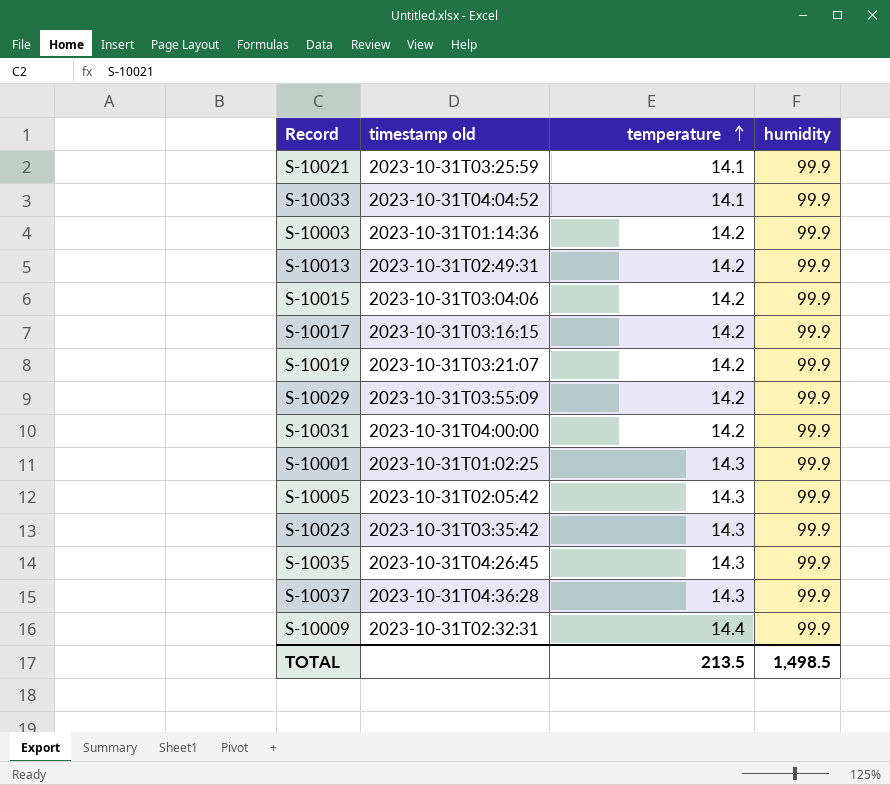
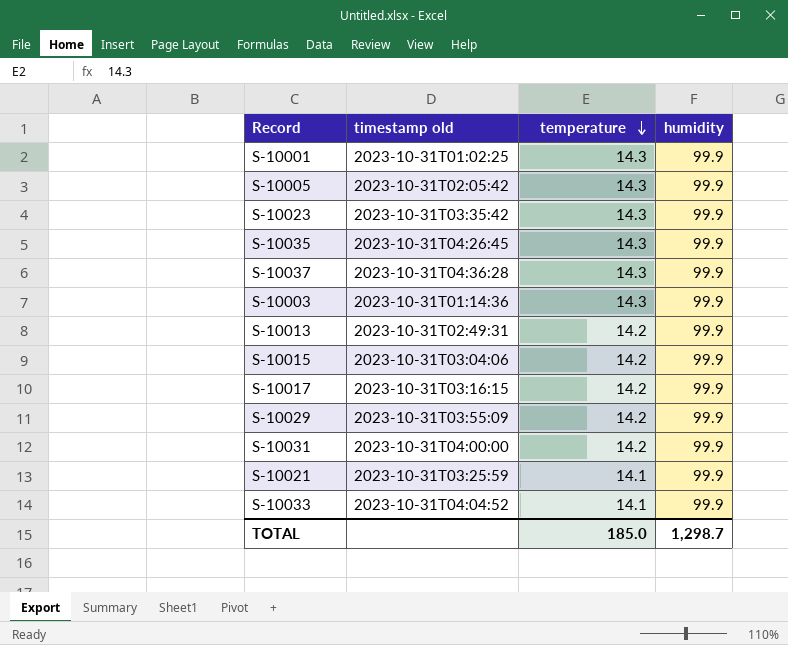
row order: temperature ascending -> temperature descending
row S-10019: 2023-10-31T03:21:07 | 14.2 | 99.9 -> none
row S-10009: 2023-10-31T02:32:31 | 14.4 | 99.9 -> none
S-10003 | temperature: 14.2 -> 14.3
TOTAL | temperature: 213.5 -> 185.0
TOTAL | humidity: 1,498.5 -> 1,298.7

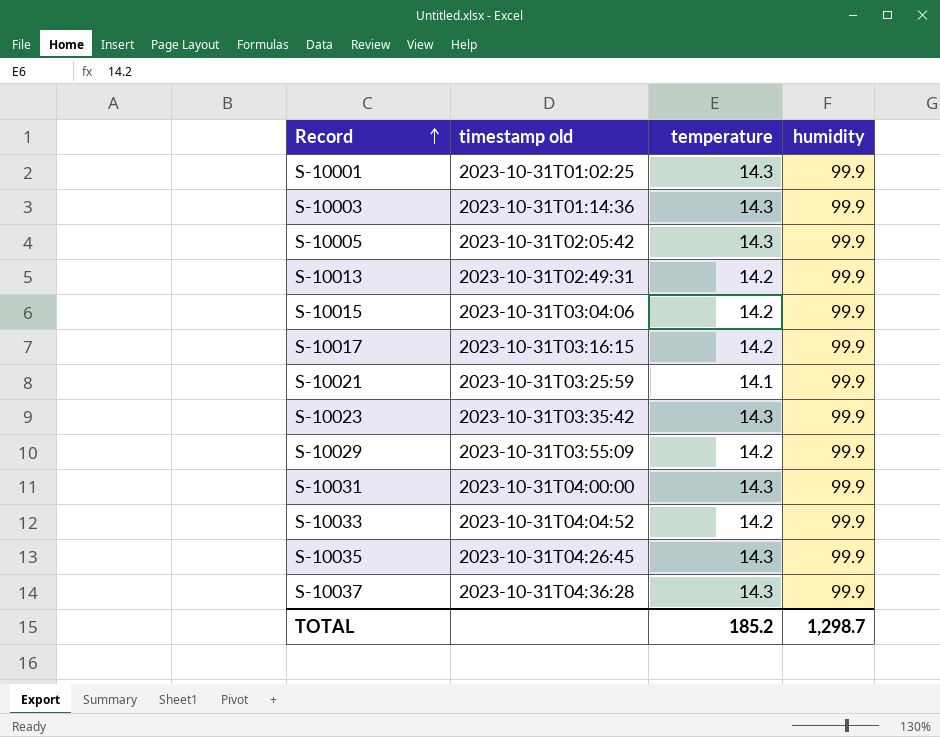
row order: temperature descending -> Record ascending
S-10031 | temperature: 14.2 -> 14.3
S-10033 | temperature: 14.1 -> 14.2
TOTAL | temperature: 185.0 -> 185.2

